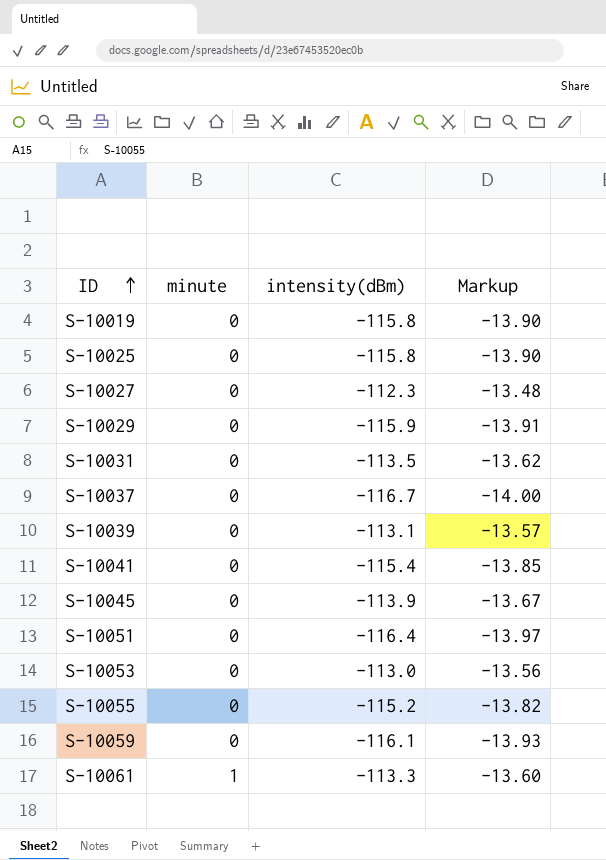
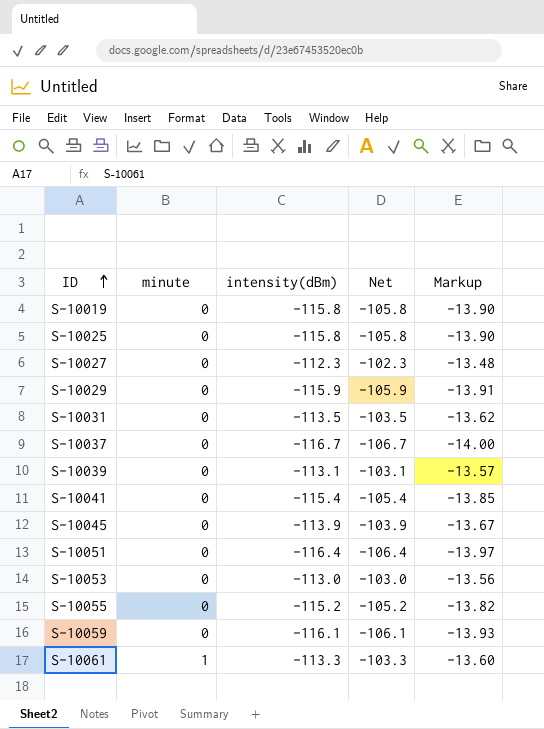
column Net | formula: none -> [intensity(dBm)] + 10

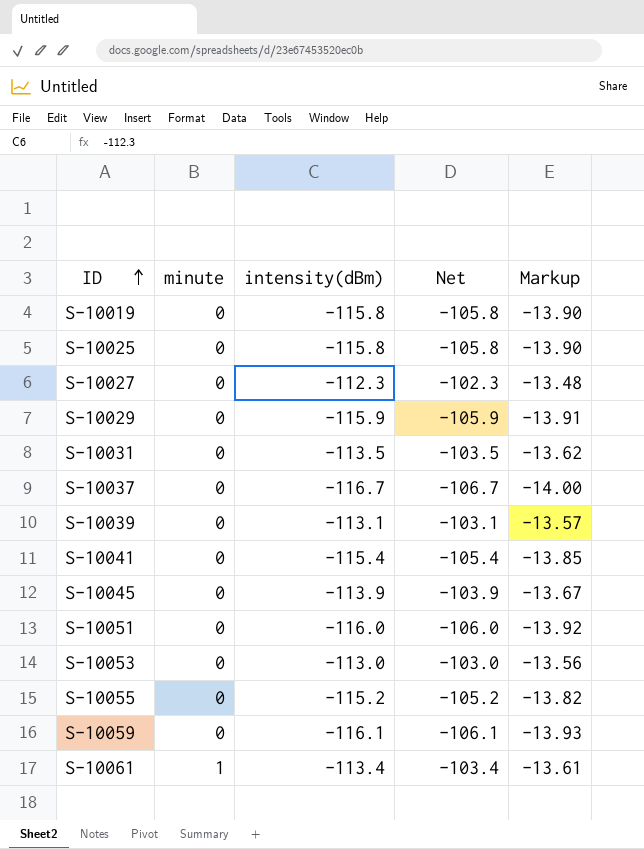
S-10051 | intensity(dBm): -116.4 -> -116.0
S-10051 | Net: -106.4 -> -106.0
S-10051 | Markup: -13.97 -> -13.92
S-10061 | intensity(dBm): -113.3 -> -113.4
S-10061 | Net: -103.3 -> -103.4
S-10061 | Markup: -13.60 -> -13.61

